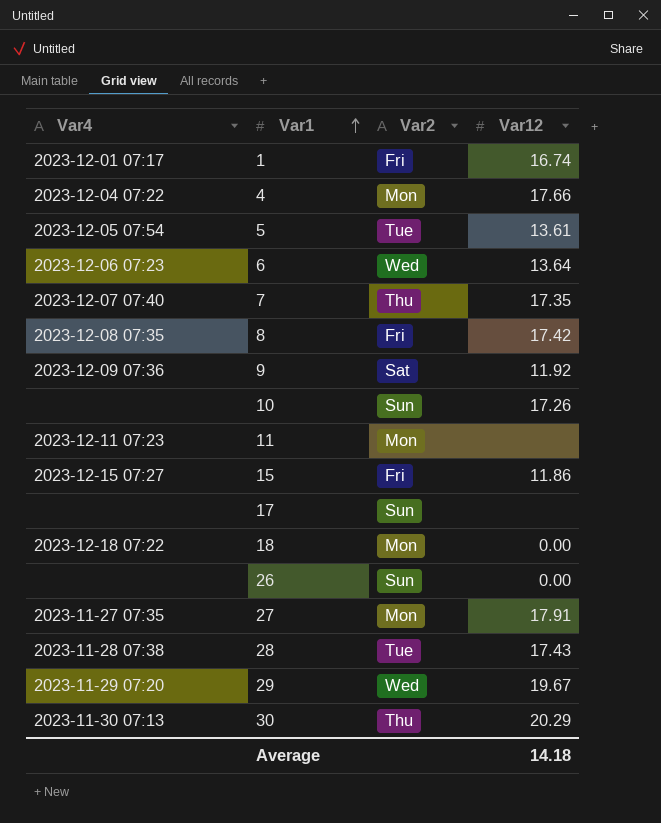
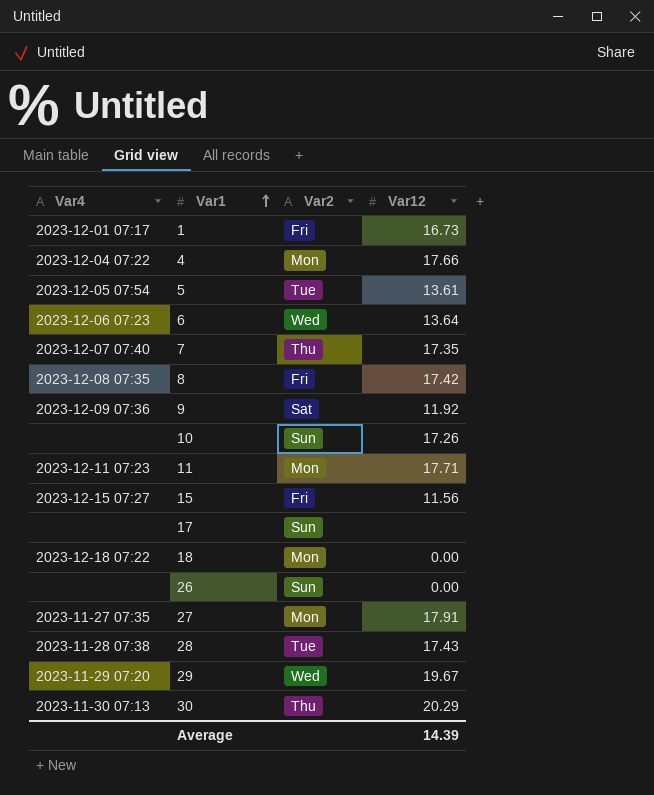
1 | Var12: 16.74 -> 16.73
11 | Var12: none -> 17.71
15 | Var12: 11.86 -> 11.56
Average | Var12: 14.18 -> 14.39

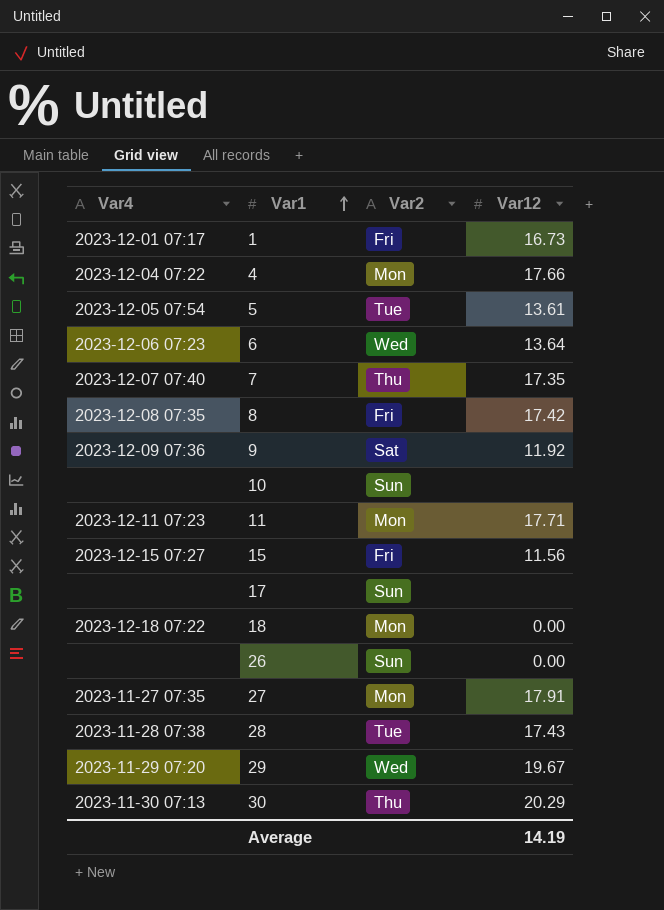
10 | Var12: 17.26 -> none
Average | Var12: 14.39 -> 14.19

